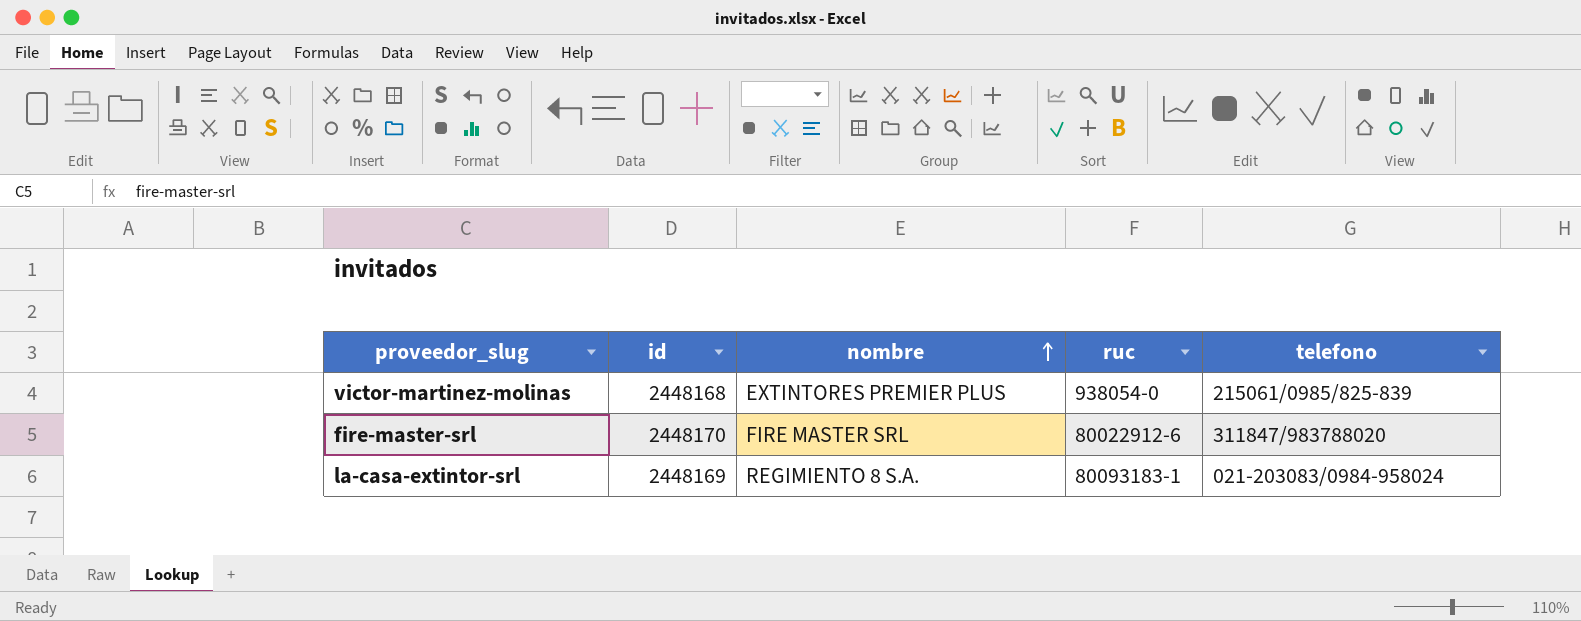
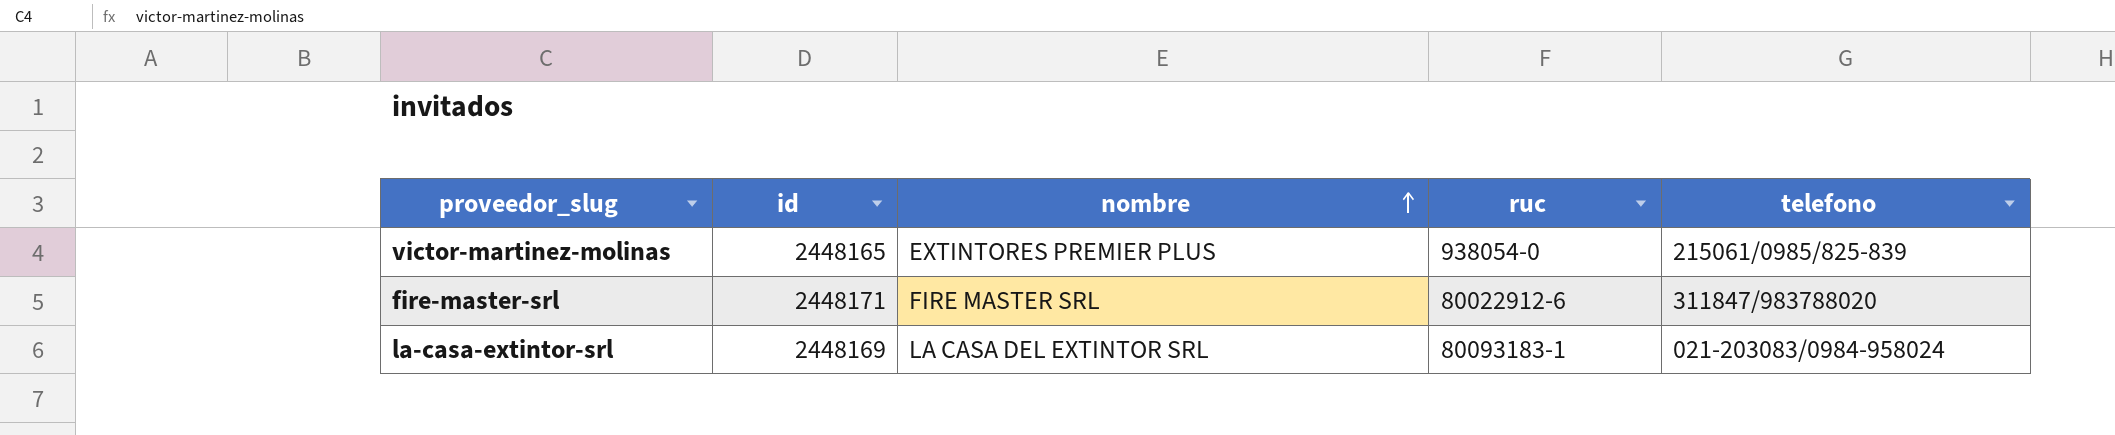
victor-martinez-molinas | id: 2448168 -> 2448165
fire-master-srl | id: 2448170 -> 2448171
la-casa-extintor-srl | nombre: REGIMIENTO 8 S.A. -> LA CASA DEL EXTINTOR SRL

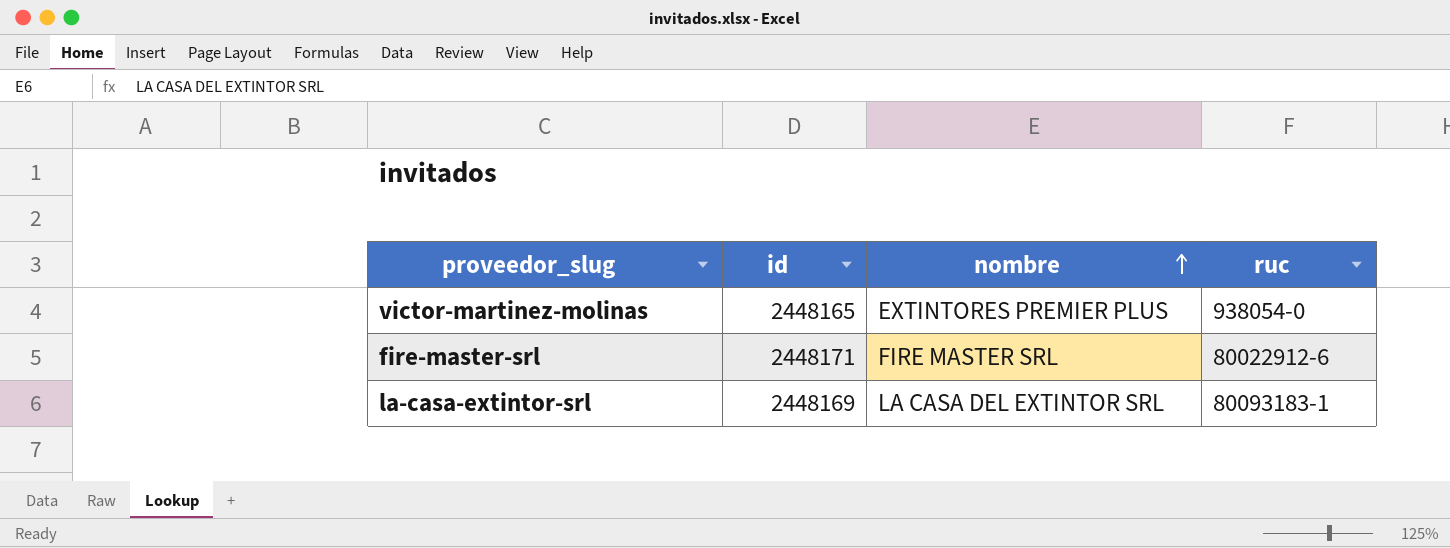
column telefono | position: 5 -> none

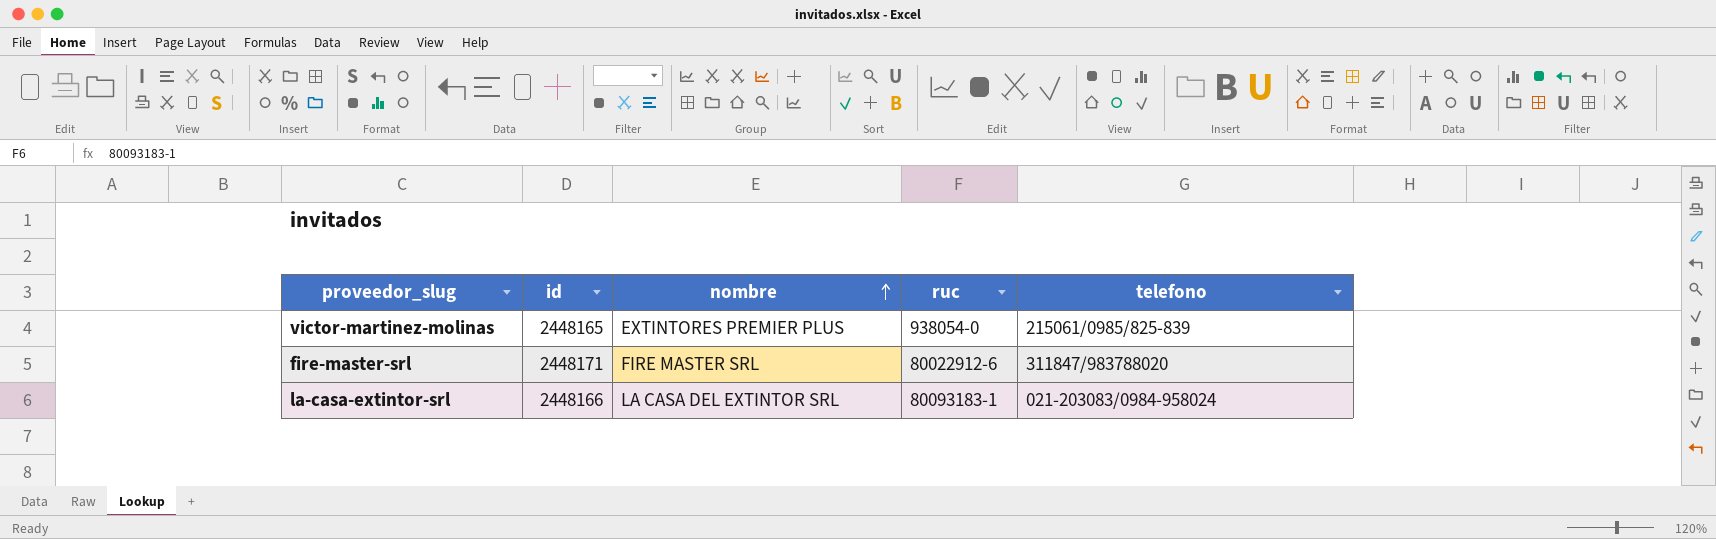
column telefono | position: none -> 5
la-casa-extintor-srl | id: 2448169 -> 2448166

